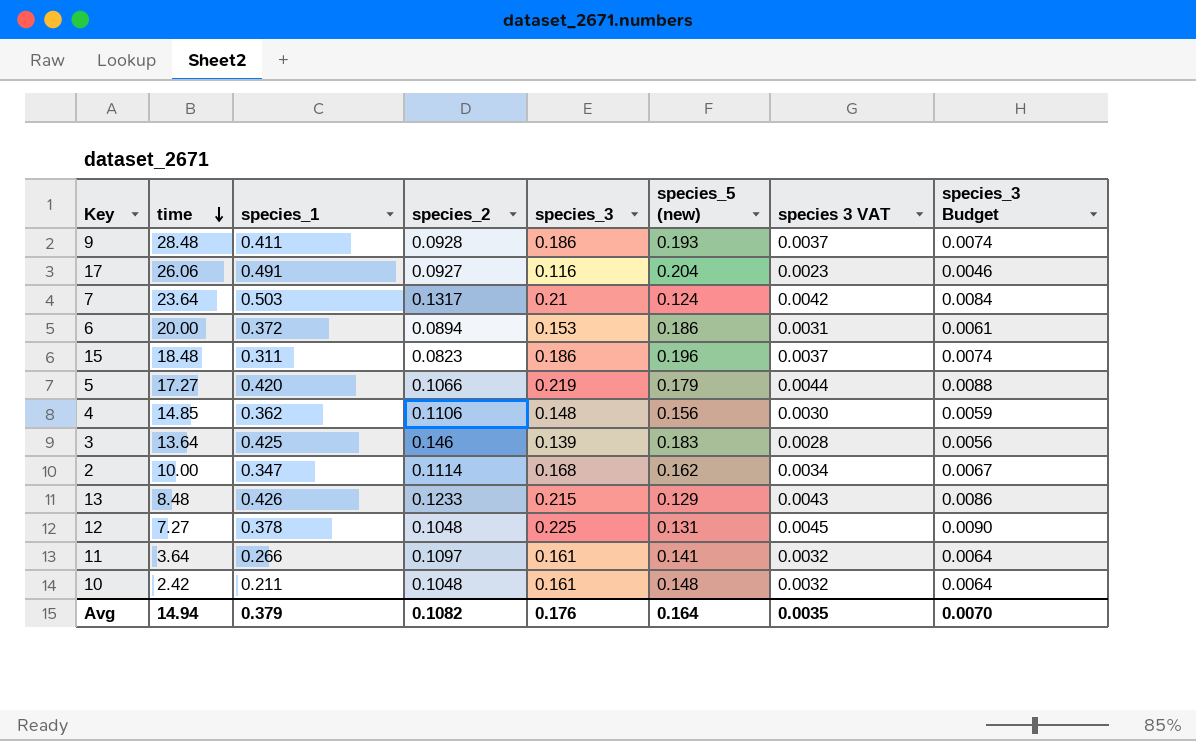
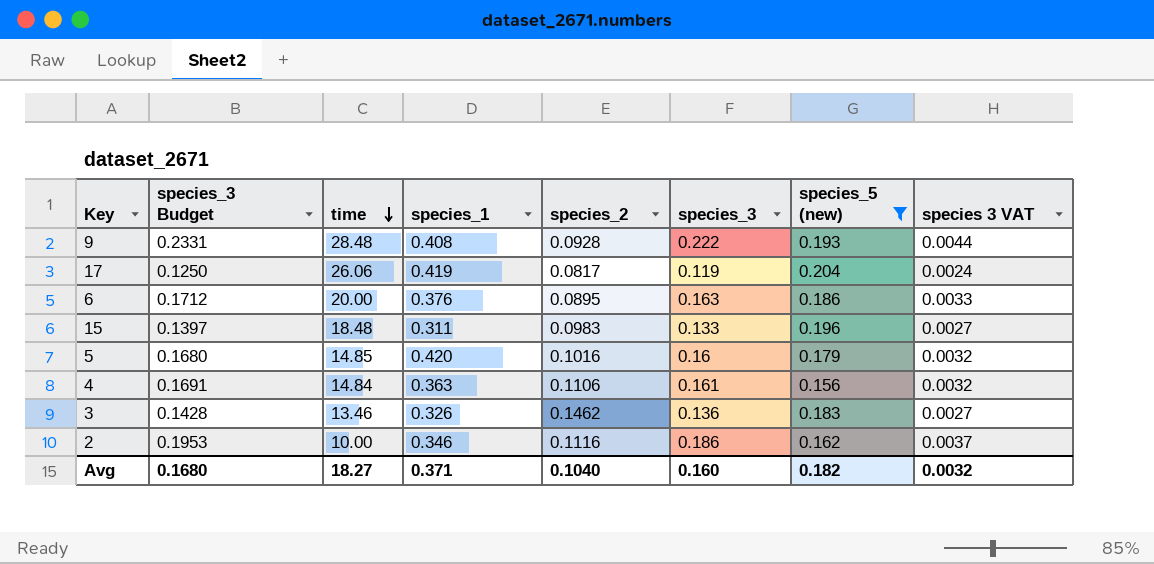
filter: none -> species_5 (new) >= 0.156
column species_3 Budget | formula: [species_3] * 0.04 -> [species_3] * 1.05
column species_3 Budget | position: 8 -> 2
9 | species_1: 0.411 -> 0.408
9 | species_3: 0.186 -> 0.222
9 | species 3 VAT: 0.0037 -> 0.0044
17 | species_1: 0.491 -> 0.419
17 | species_2: 0.0927 -> 0.0817
17 | species_3: 0.116 -> 0.119
17 | species 3 VAT: 0.0023 -> 0.0024
6 | species_1: 0.372 -> 0.376
6 | species_2: 0.0894 -> 0.0895
6 | species_3: 0.153 -> 0.163
6 | species 3 VAT: 0.0031 -> 0.0033
15 | species_2: 0.0823 -> 0.0983
15 | species_3: 0.186 -> 0.133
15 | species 3 VAT: 0.0037 -> 0.0027
5 | time: 17.27 -> 14.85
5 | species_2: 0.1066 -> 0.1016
5 | species_3: 0.219 -> 0.16
5 | species 3 VAT: 0.0044 -> 0.0032
4 | time: 14.85 -> 14.84
4 | species_1: 0.362 -> 0.363
4 | species_3: 0.148 -> 0.161
4 | species 3 VAT: 0.0030 -> 0.0032
3 | time: 13.64 -> 13.46
3 | species_1: 0.425 -> 0.326
3 | species_2: 0.146 -> 0.1462
3 | species_3: 0.139 -> 0.136
3 | species 3 VAT: 0.0028 -> 0.0027
2 | species_1: 0.347 -> 0.346
2 | species_2: 0.1114 -> 0.1116
2 | species_3: 0.168 -> 0.186
2 | species 3 VAT: 0.0034 -> 0.0037
Avg | species_3 Budget: 0.0070 -> 0.1680
Avg | time: 14.94 -> 18.27
Avg | species_1: 0.379 -> 0.371
Avg | species_2: 0.1082 -> 0.1040
Avg | species_3: 0.176 -> 0.160
Avg | species_5 (new): 0.164 -> 0.182
Avg | species 3 VAT: 0.0035 -> 0.0032

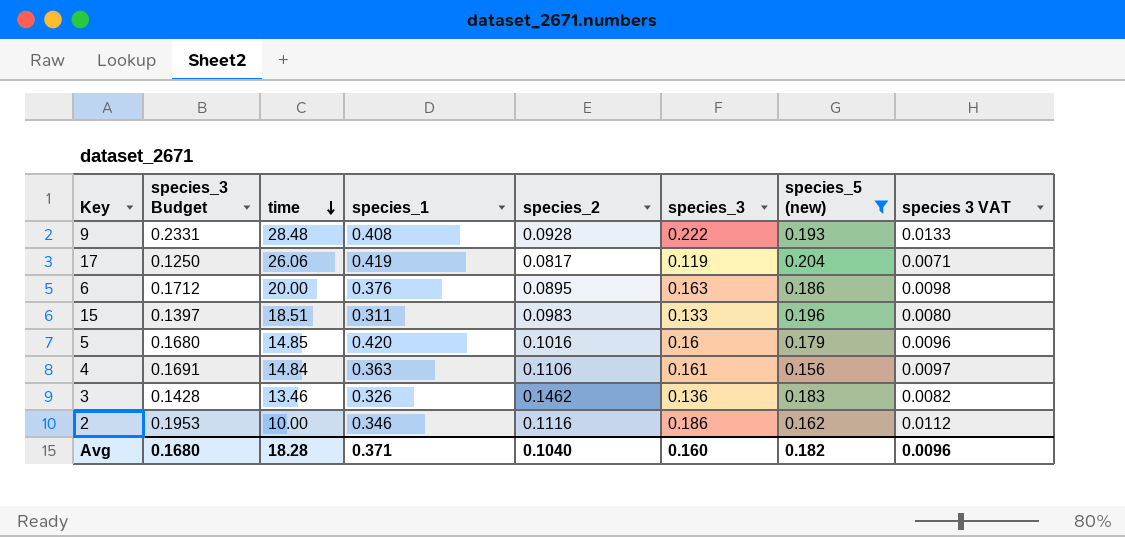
column species 3 VAT | formula: [species_3] * 0.02 -> [species_3] * 0.06
15 | time: 18.48 -> 18.51
Avg | time: 18.27 -> 18.28
Avg | species 3 VAT: 0.0032 -> 0.0096

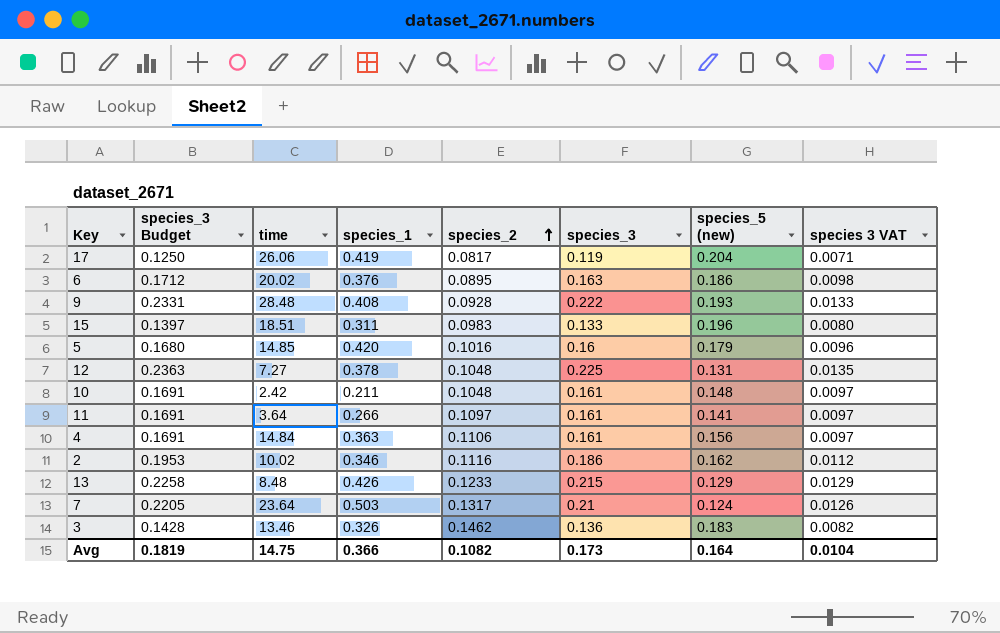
filter: species_5 (new) >= 0.156 -> none
row order: time descending -> species_2 ascending
6 | time: 20.00 -> 20.02
2 | time: 10.00 -> 10.02
Avg | species_3 Budget: 0.1680 -> 0.1819
Avg | time: 18.28 -> 14.75
Avg | species_1: 0.371 -> 0.366
Avg | species_2: 0.1040 -> 0.1082
Avg | species_3: 0.160 -> 0.173
Avg | species_5 (new): 0.182 -> 0.164
Avg | species 3 VAT: 0.0096 -> 0.0104

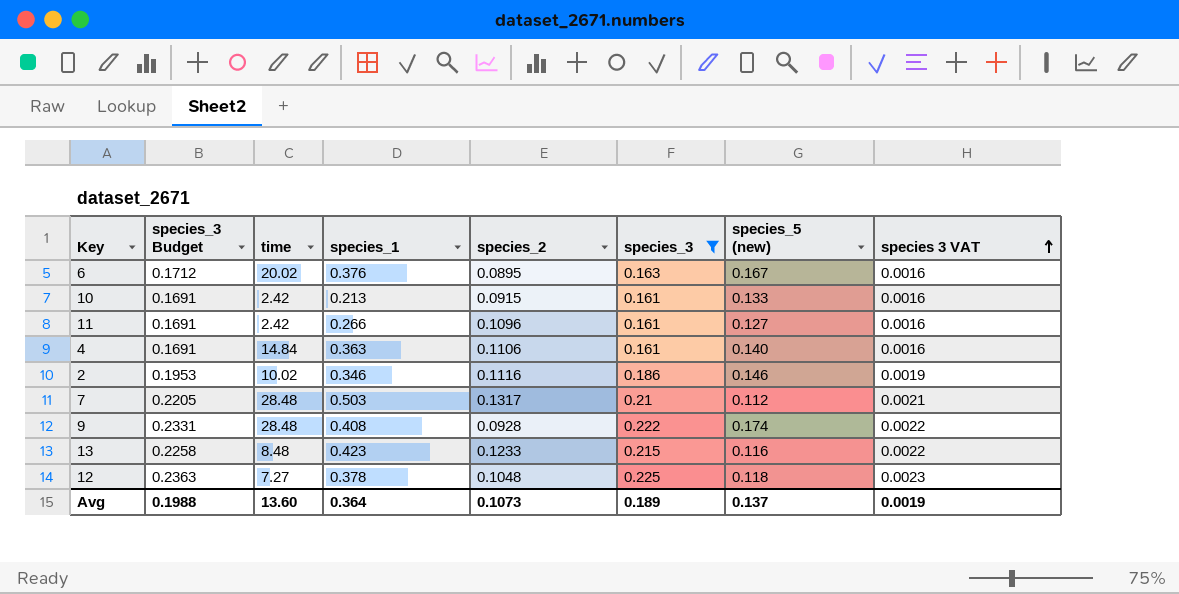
filter: none -> species_3 >= 0.161
row order: species_2 ascending -> species 3 VAT ascending
column species 3 VAT | formula: [species_3] * 0.06 -> [species_3] * 0.01
6 | species_5 (new): 0.186 -> 0.167
10 | species_1: 0.211 -> 0.213
10 | species_2: 0.1048 -> 0.0915
10 | species_5 (new): 0.148 -> 0.133
11 | time: 3.64 -> 2.42
11 | species_2: 0.1097 -> 0.1096
11 | species_5 (new): 0.141 -> 0.127
4 | species_5 (new): 0.156 -> 0.140
2 | species_5 (new): 0.162 -> 0.146
7 | time: 23.64 -> 28.48
7 | species_5 (new): 0.124 -> 0.112
9 | species_5 (new): 0.193 -> 0.174
13 | species_1: 0.426 -> 0.423
13 | species_5 (new): 0.129 -> 0.116
12 | species_5 (new): 0.131 -> 0.118
Avg | species_3 Budget: 0.1819 -> 0.1988
Avg | time: 14.75 -> 13.60
Avg | species_1: 0.366 -> 0.364
Avg | species_2: 0.1082 -> 0.1073
Avg | species_3: 0.173 -> 0.189
Avg | species_5 (new): 0.164 -> 0.137
Avg | species 3 VAT: 0.0104 -> 0.0019

